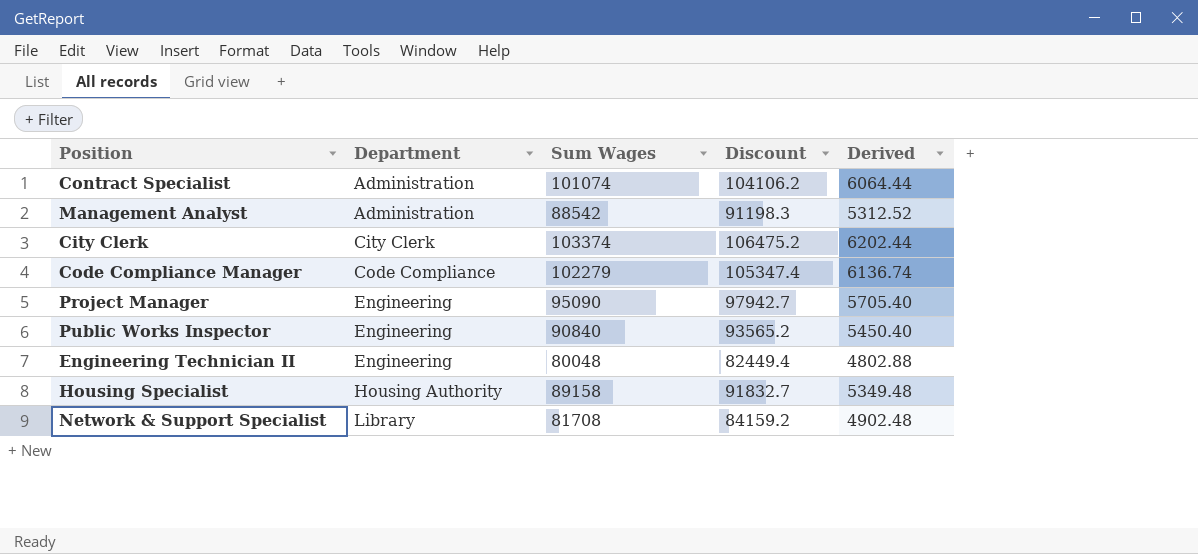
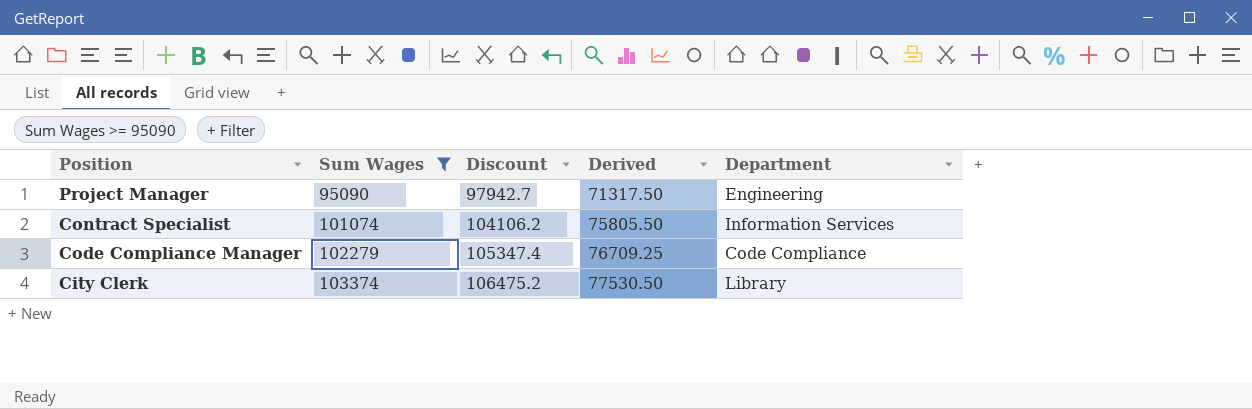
filter: none -> Sum Wages >= 95090
row order: Department ascending -> Position descending
column Derived | formula: [Sum Wages] * 0.06 -> [Sum Wages] * 0.75
column Department | position: 2 -> 5
Contract Specialist | Department: Administration -> Information Services
City Clerk | Department: City Clerk -> Library

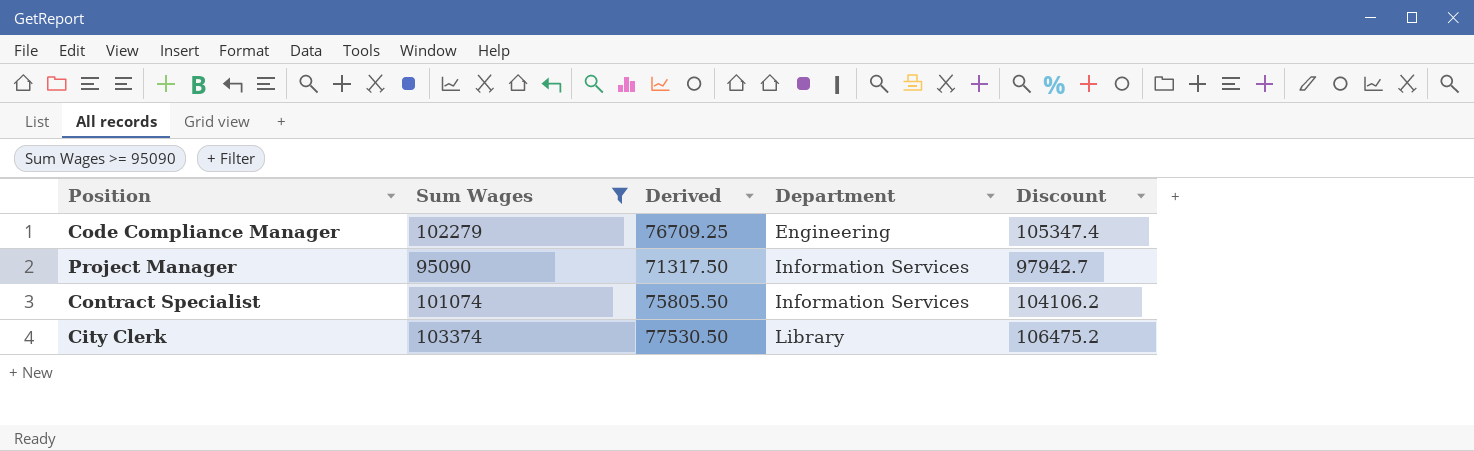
row order: Position descending -> Department ascending
column Discount | position: 3 -> 5
Code Compliance Manager | Department: Code Compliance -> Engineering
Project Manager | Department: Engineering -> Information Services

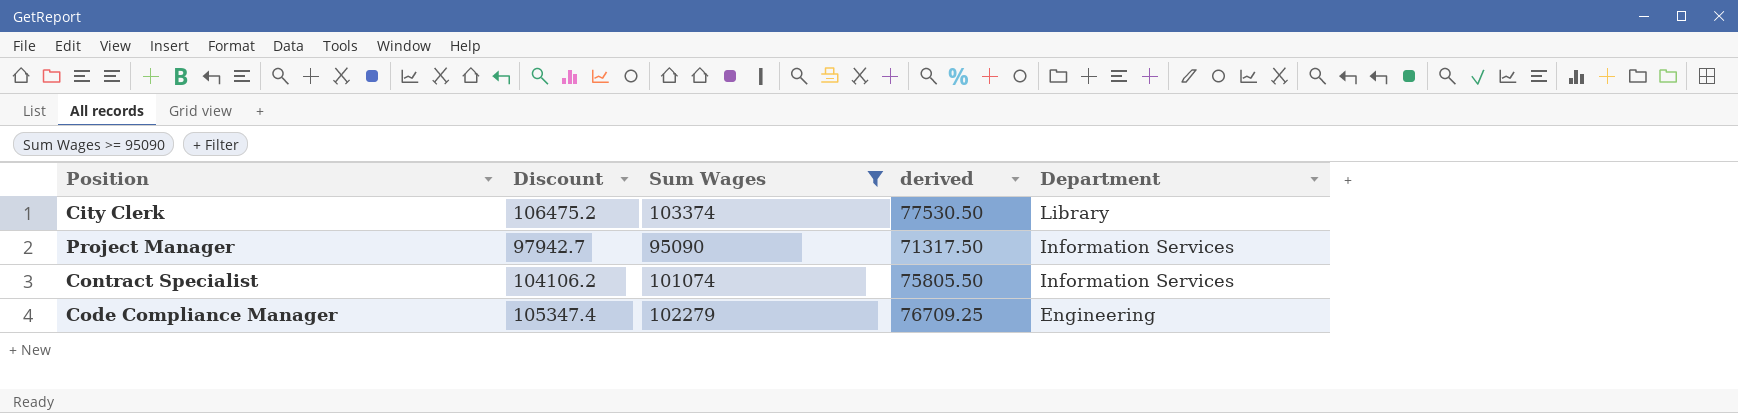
row order: Department ascending -> Department descending
column Discount | position: 5 -> 2
column name: Derived -> derived

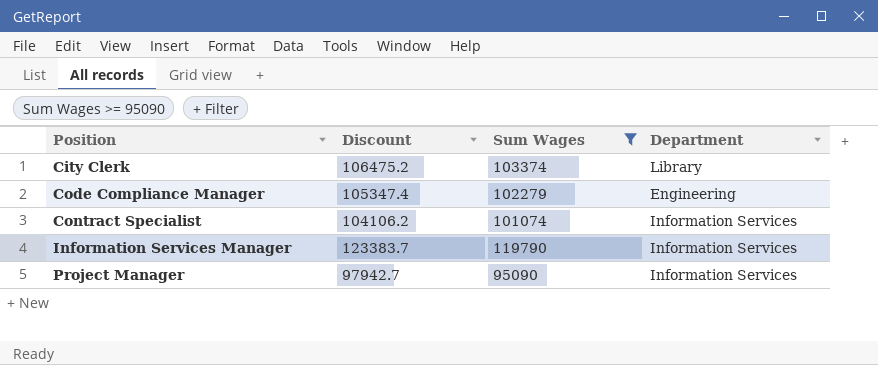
row order: Department descending -> Position ascending
column derived | formula: [Sum Wages] * 0.75 -> none
row Information Services Manager: none -> 123383.7 | 119790 | Information Services

